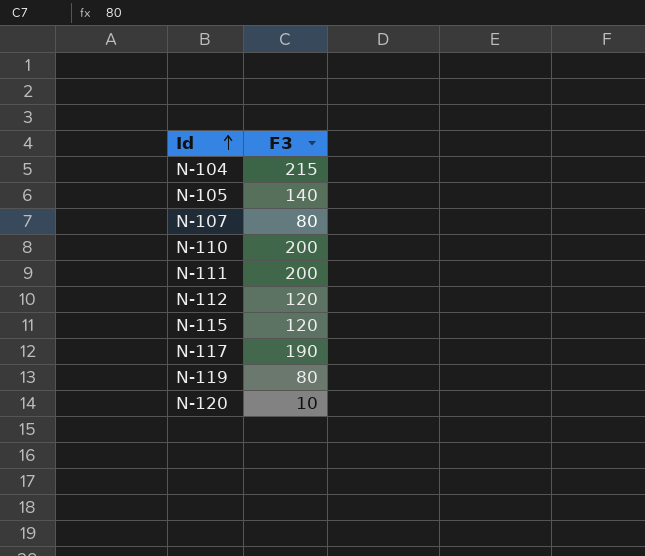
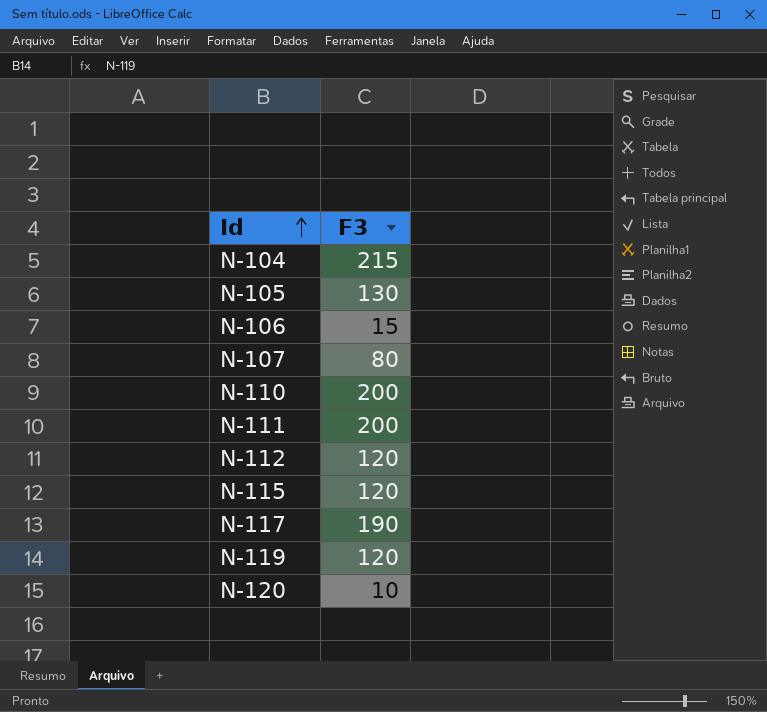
N-105 | F3: 140 -> 130
row N-106: none -> 15
N-119 | F3: 80 -> 120

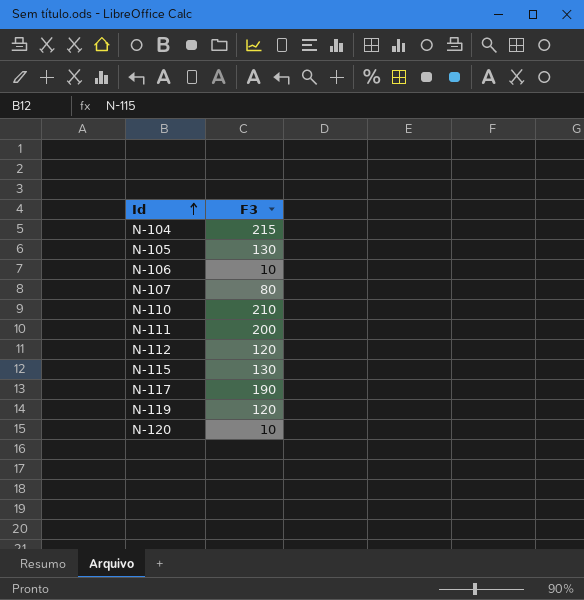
N-106 | F3: 15 -> 10
N-110 | F3: 200 -> 210
N-115 | F3: 120 -> 130

